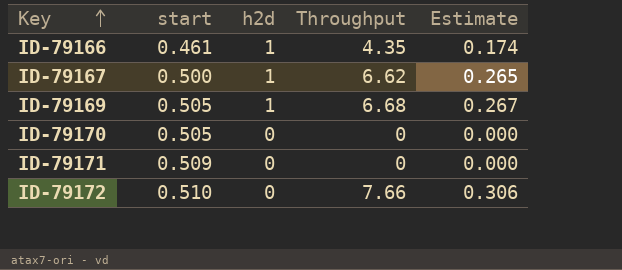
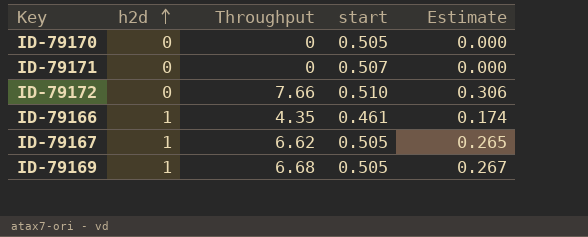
row order: Key ascending -> h2d ascending
column start | position: 2 -> 4
ID-79171 | start: 0.509 -> 0.507
ID-79167 | start: 0.500 -> 0.505

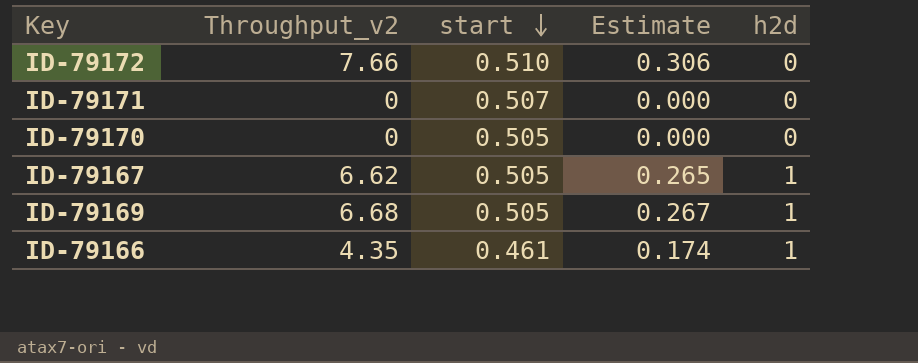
row order: h2d ascending -> start descending
column name: Throughput -> Throughput_v2
column h2d | position: 2 -> 5

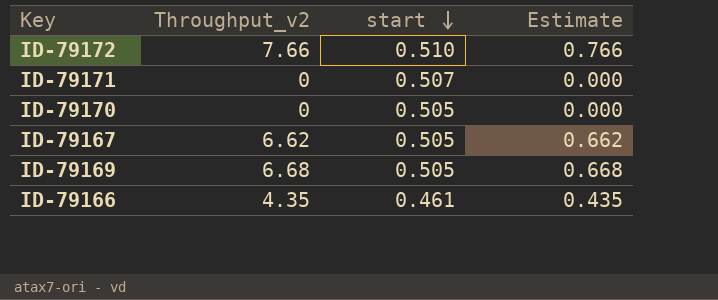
column h2d | position: 5 -> none
column Estimate | formula: [Throughput_v2] * 0.04 -> [Throughput_v2] * 0.1

